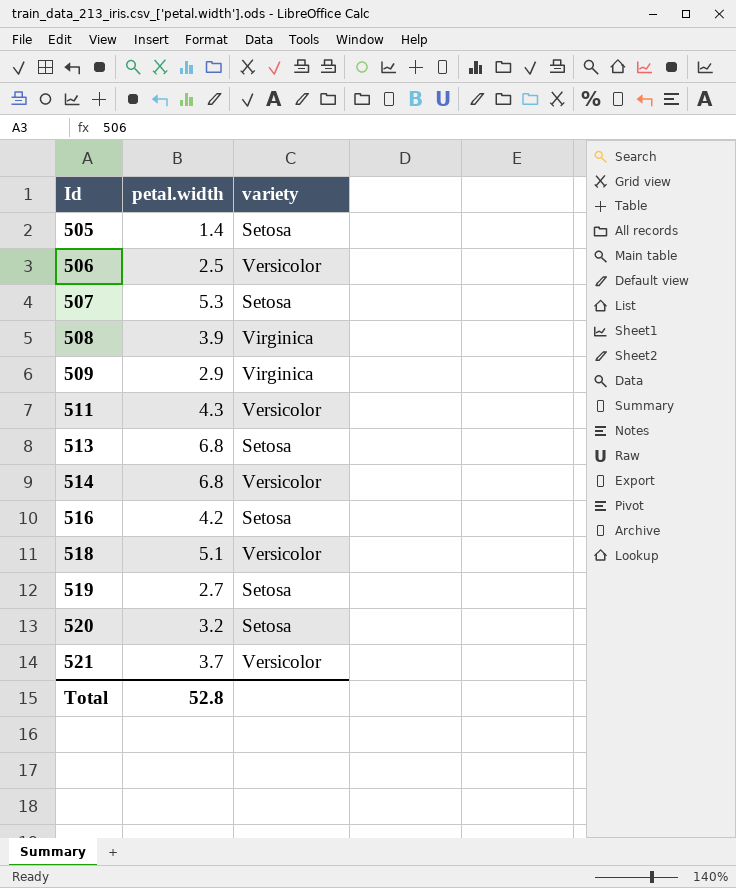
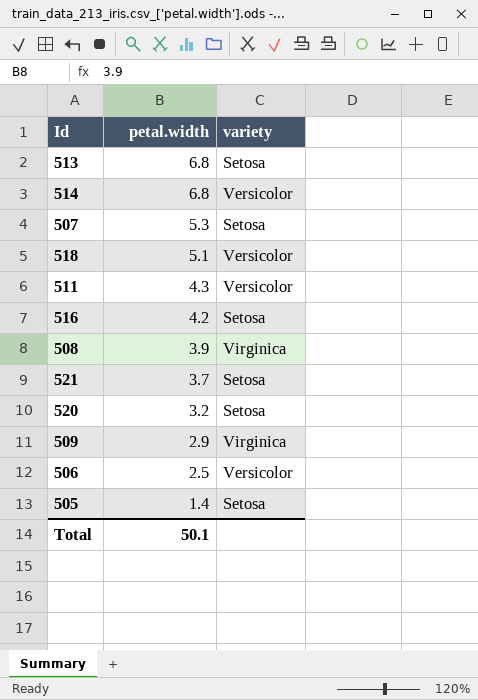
row order: Id ascending -> petal.width descending
row 519: 2.7 | Setosa -> none
521 | variety: Versicolor -> Setosa
Total | petal.width: 52.8 -> 50.1

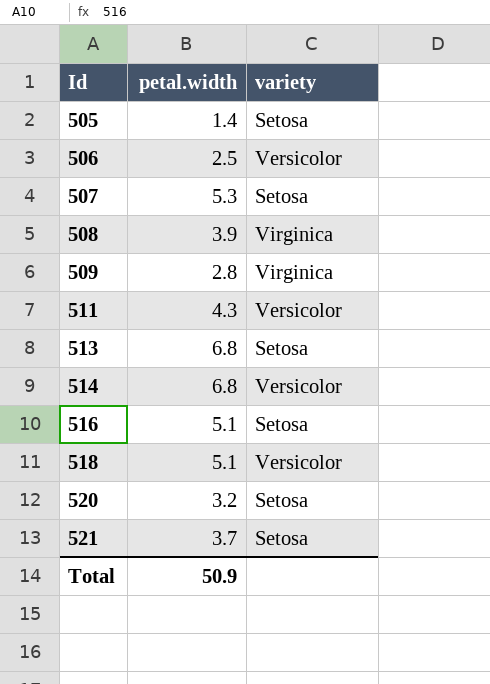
row order: petal.width descending -> Id ascending
509 | petal.width: 2.9 -> 2.8
516 | petal.width: 4.2 -> 5.1
Total | petal.width: 50.1 -> 50.9

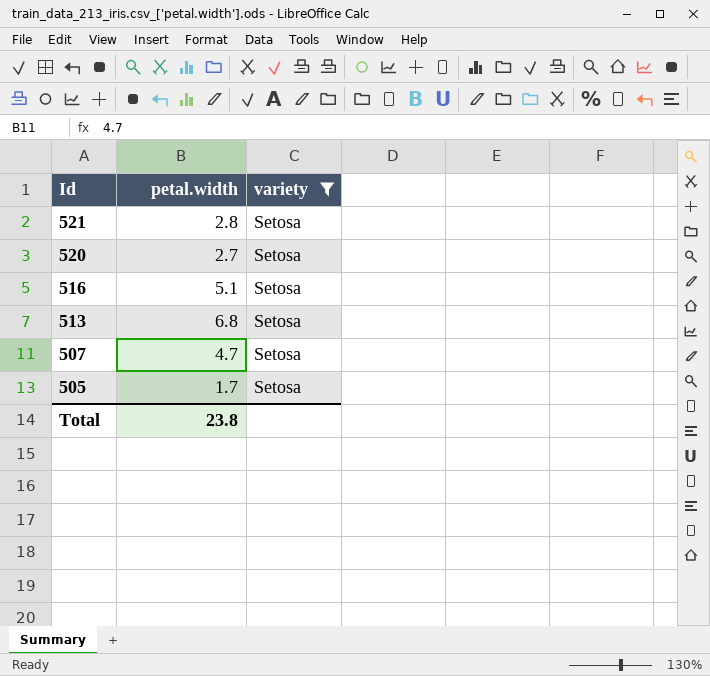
filter: none -> variety = Setosa
row order: Id ascending -> Id descending
521 | petal.width: 3.7 -> 2.8
520 | petal.width: 3.2 -> 2.7
507 | petal.width: 5.3 -> 4.7
505 | petal.width: 1.4 -> 1.7
Total | petal.width: 50.9 -> 23.8

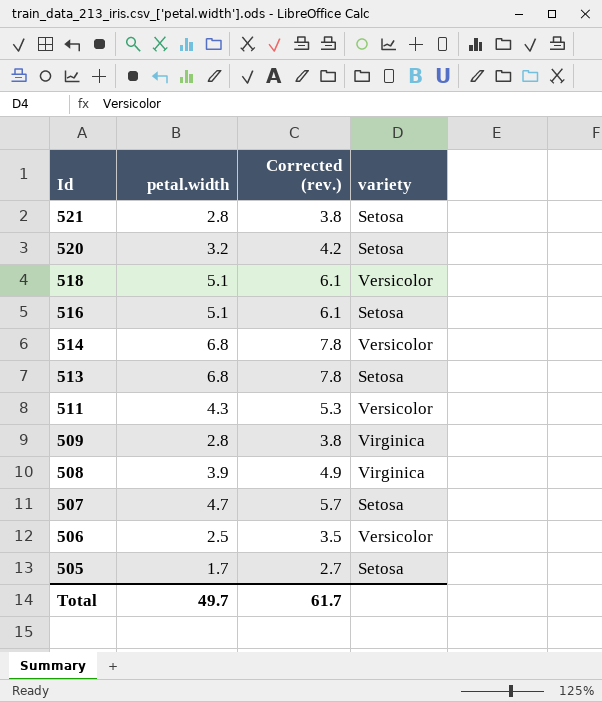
filter: variety = Setosa -> none
column Corrected (rev.) | formula: none -> [petal.width] + 1
520 | petal.width: 2.7 -> 3.2
Total | petal.width: 23.8 -> 49.7

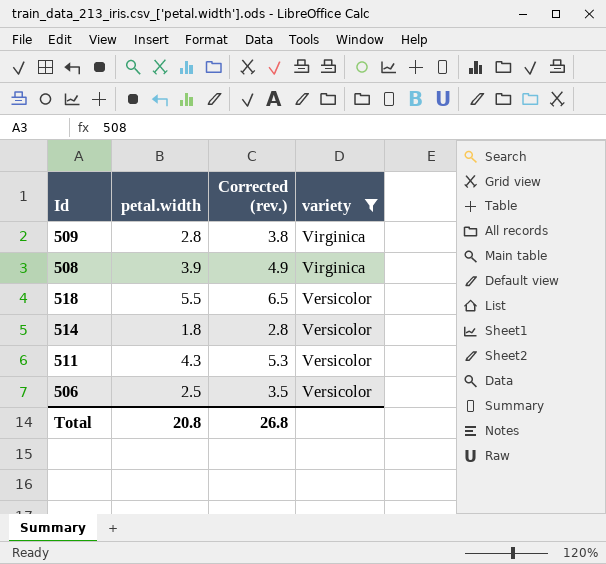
filter: none -> variety != Setosa
row order: Id descending -> variety descending
518 | petal.width: 5.1 -> 5.5
518 | Corrected (rev.): 6.1 -> 6.5
514 | petal.width: 6.8 -> 1.8
514 | Corrected (rev.): 7.8 -> 2.8
Total | petal.width: 49.7 -> 20.8
Total | Corrected (rev.): 61.7 -> 26.8

